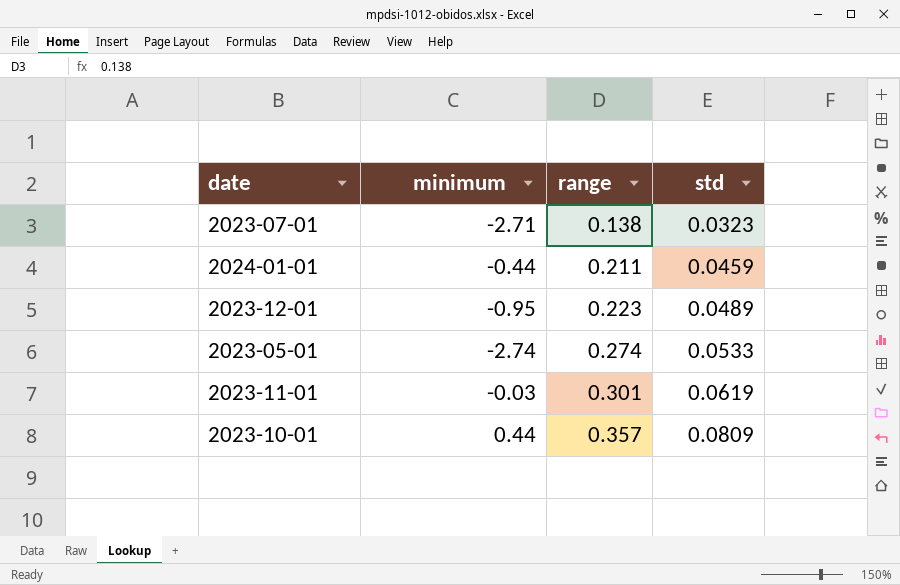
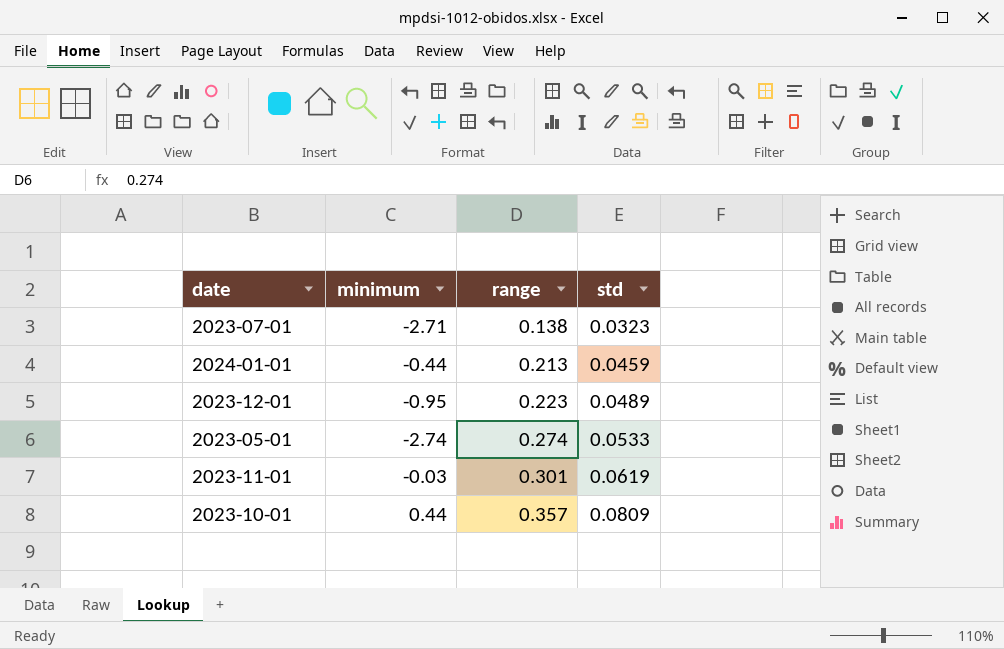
2024-01-01 | range: 0.211 -> 0.213

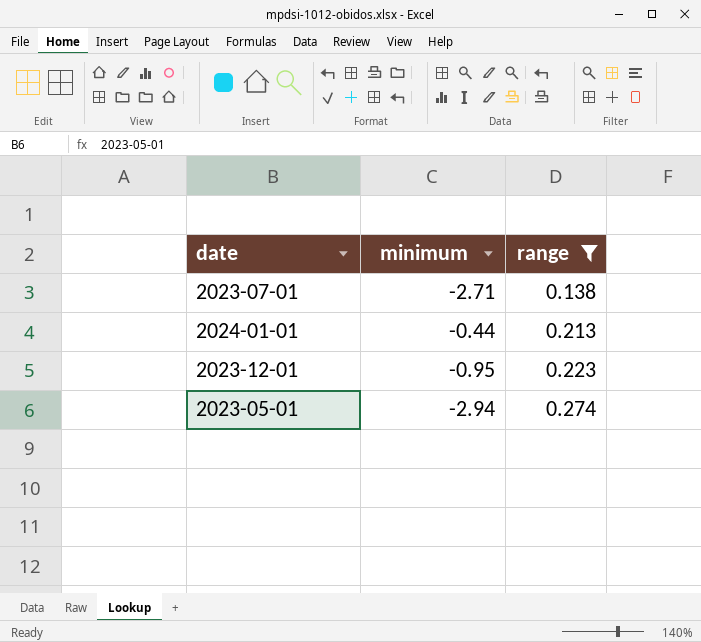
filter: none -> range <= 0.274
column std | position: 4 -> none
2023-05-01 | minimum: -2.74 -> -2.94

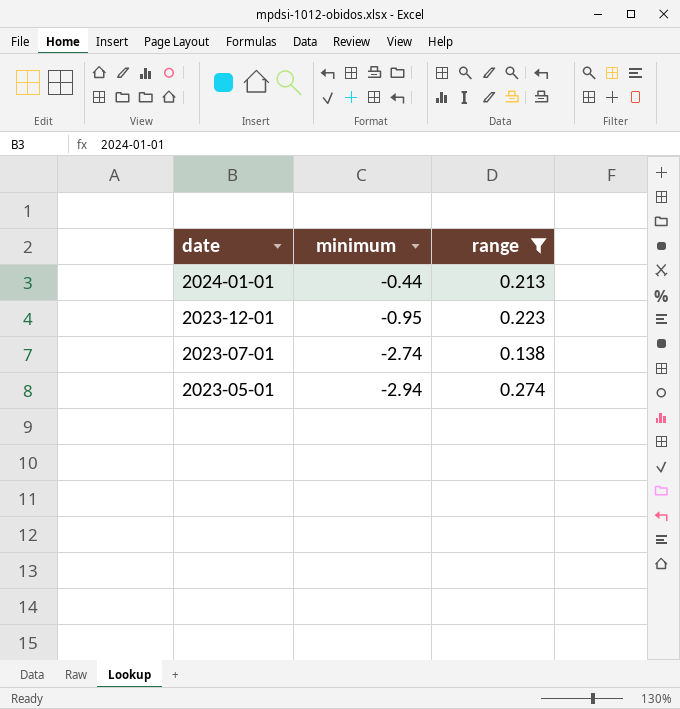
row order: range ascending -> date descending
2023-07-01 | minimum: -2.71 -> -2.74

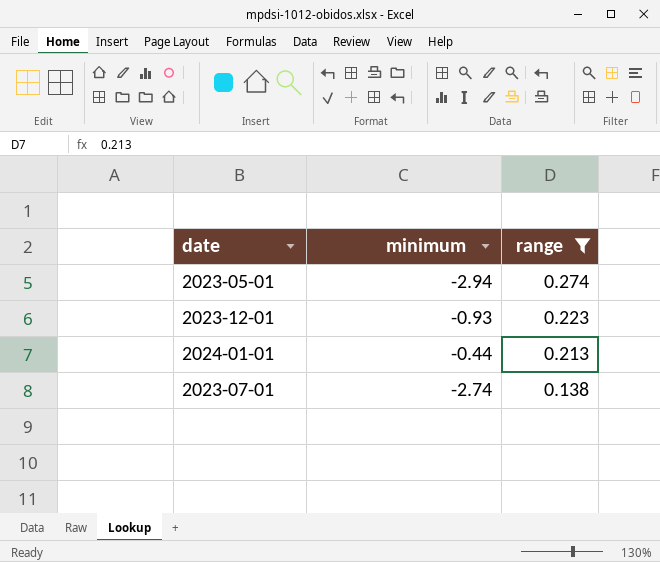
row order: date descending -> range descending
2023-12-01 | minimum: -0.95 -> -0.93

